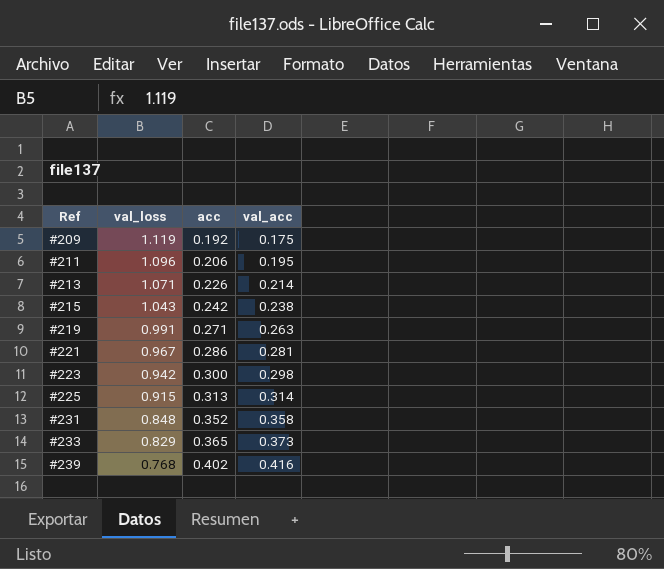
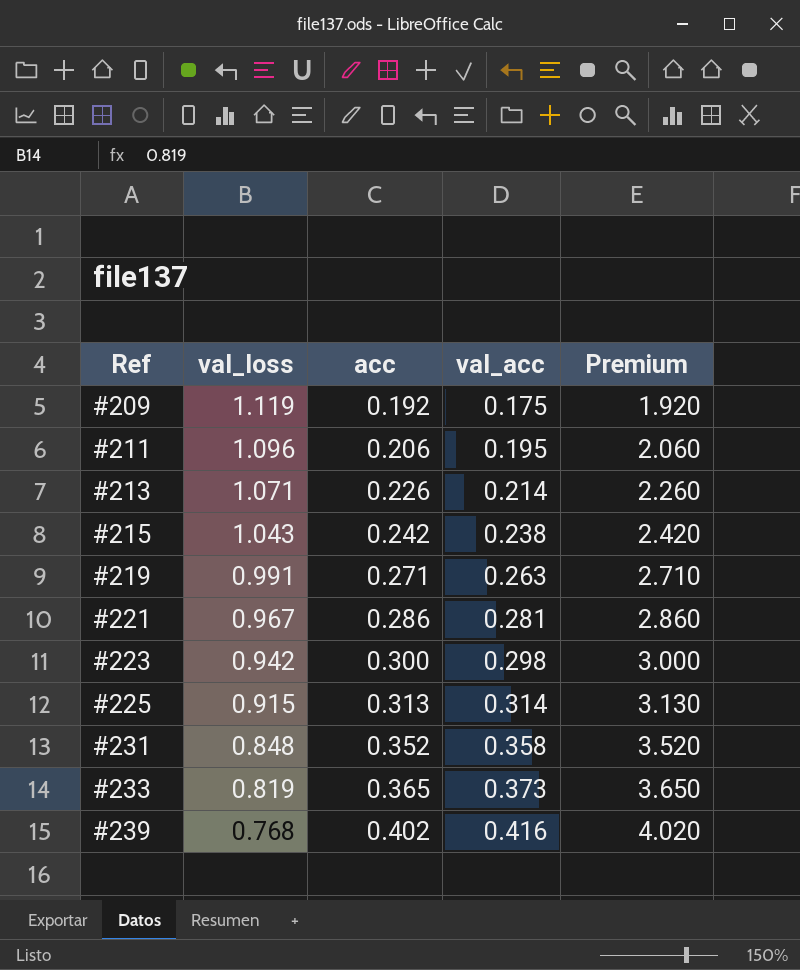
column Premium | formula: none -> [acc] * 10
#233 | val_loss: 0.829 -> 0.819

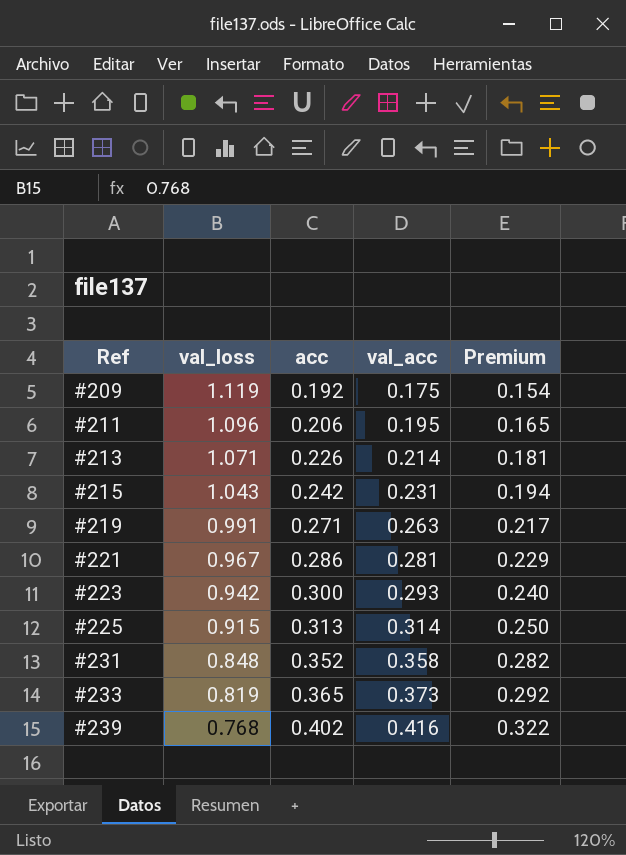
column Premium | formula: [acc] * 10 -> [acc] * 0.8
#215 | val_acc: 0.238 -> 0.231
#223 | val_acc: 0.298 -> 0.293

